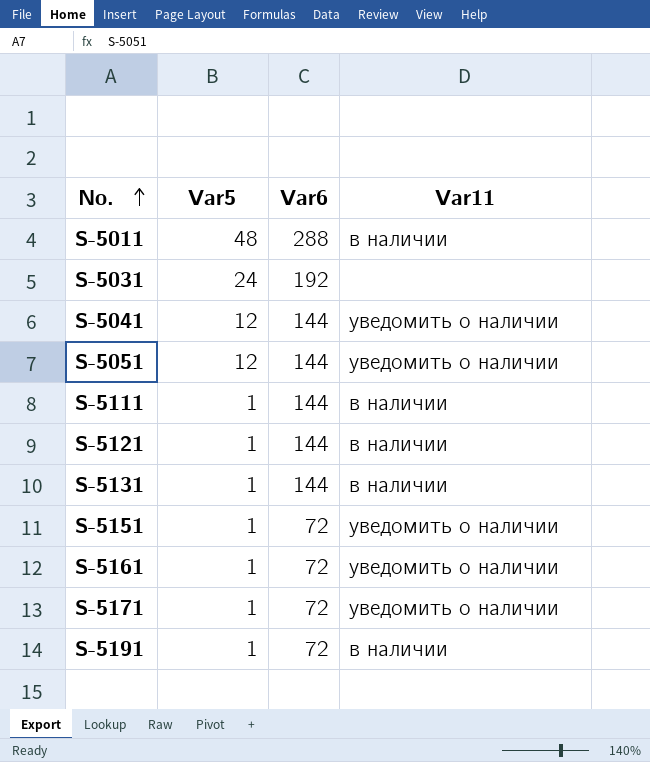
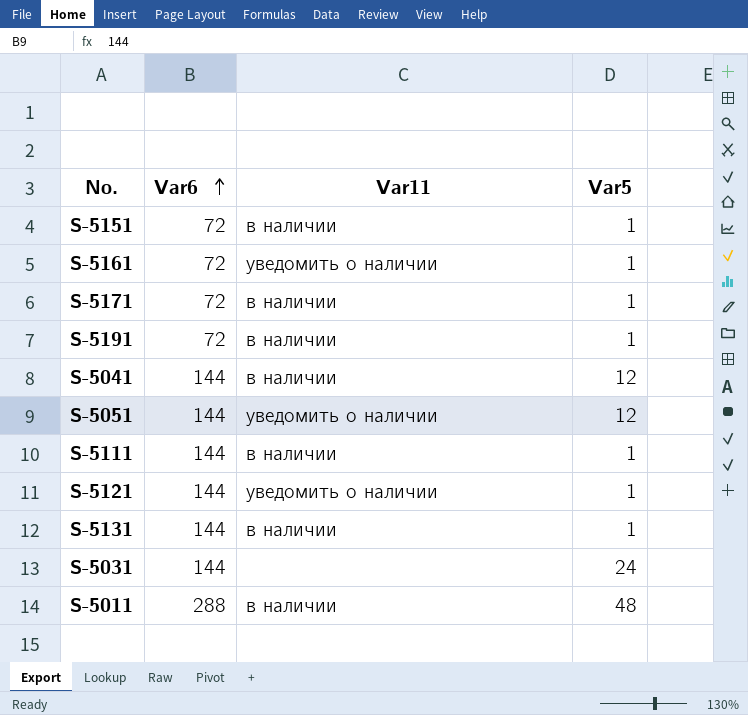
row order: No. ascending -> Var6 ascending
column Var5 | position: 2 -> 4
S-5151 | Var11: уведомить о наличии -> в наличии
S-5171 | Var11: уведомить о наличии -> в наличии
S-5041 | Var11: уведомить о наличии -> в наличии
S-5121 | Var11: в наличии -> уведомить о наличии
S-5031 | Var6: 192 -> 144

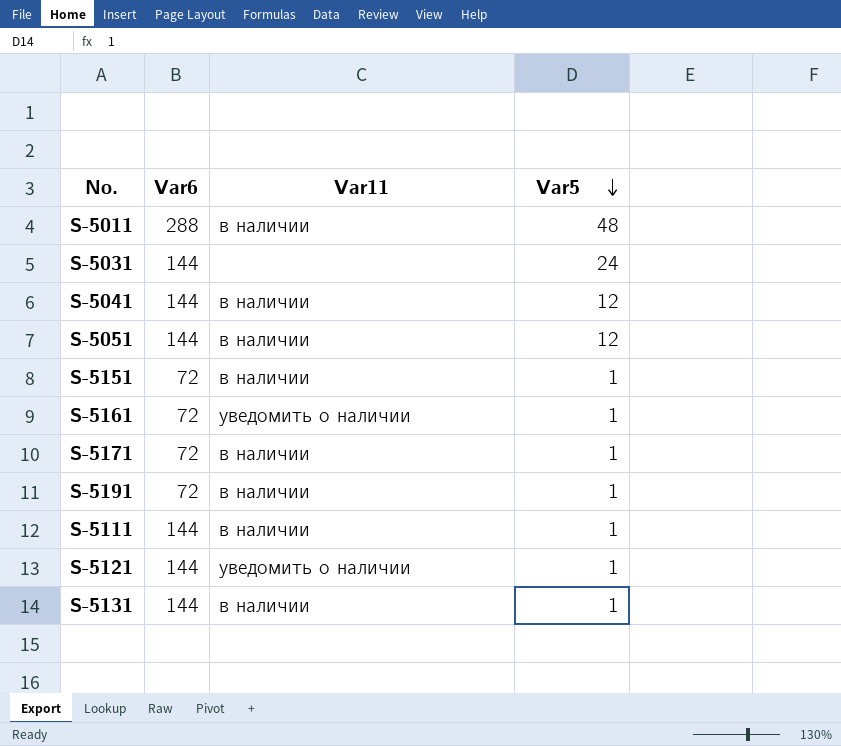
row order: Var6 ascending -> Var5 descending
S-5051 | Var11: уведомить о наличии -> в наличии

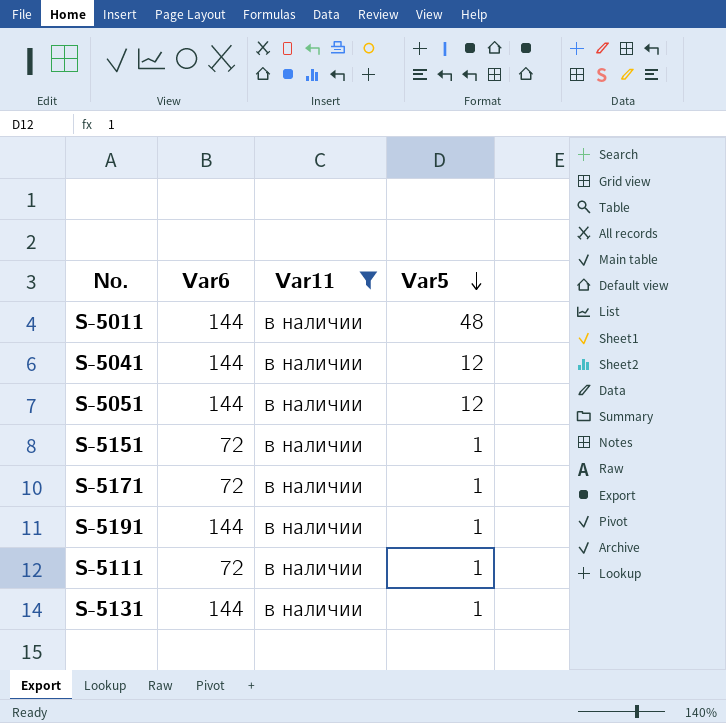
filter: none -> Var11 = в наличии
S-5011 | Var6: 288 -> 144
S-5191 | Var6: 72 -> 144
S-5111 | Var6: 144 -> 72

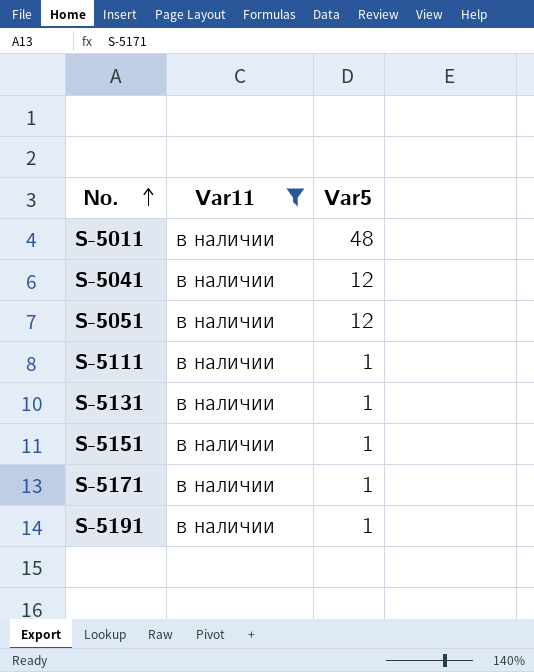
row order: Var5 descending -> No. ascending
column Var6 | position: 2 -> none

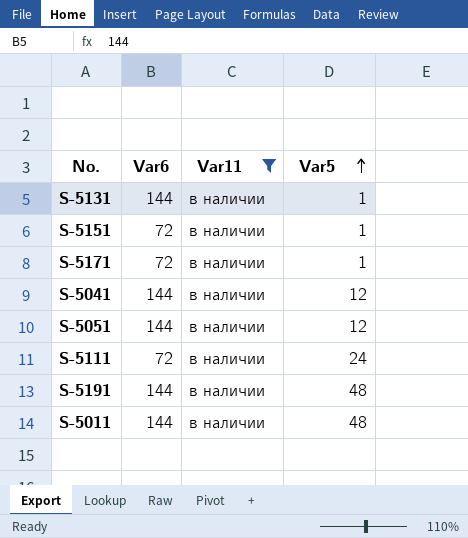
row order: No. ascending -> Var5 ascending
column Var6 | position: none -> 2
S-5111 | Var5: 1 -> 24
S-5191 | Var5: 1 -> 48

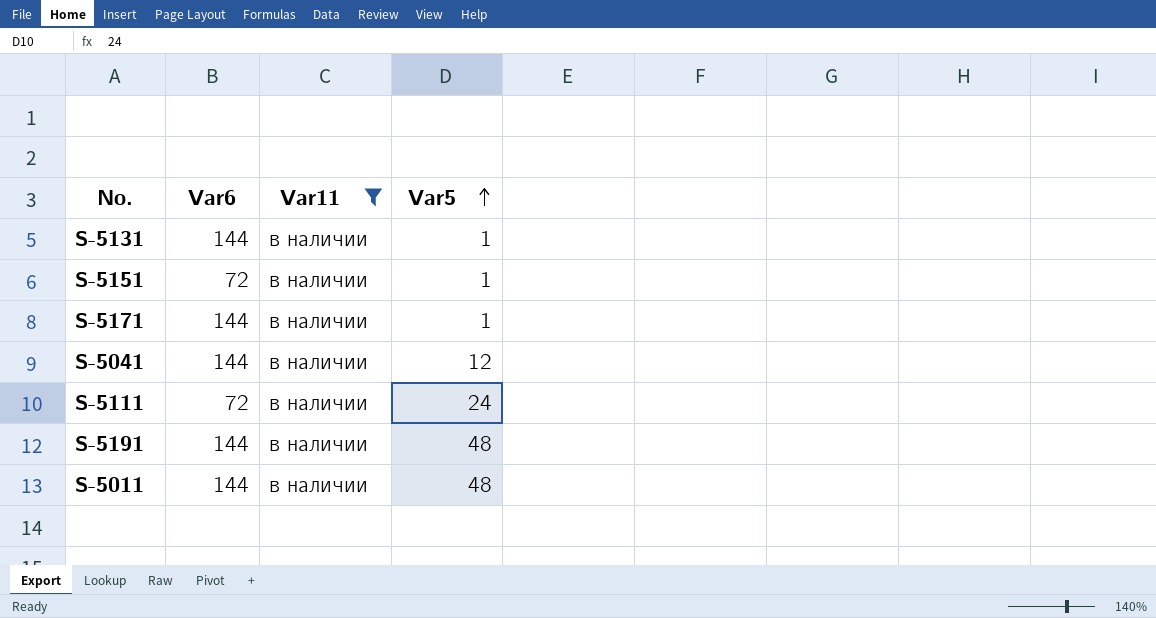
row S-5051: 144 | в наличии | 12 -> none
S-5171 | Var6: 72 -> 144

